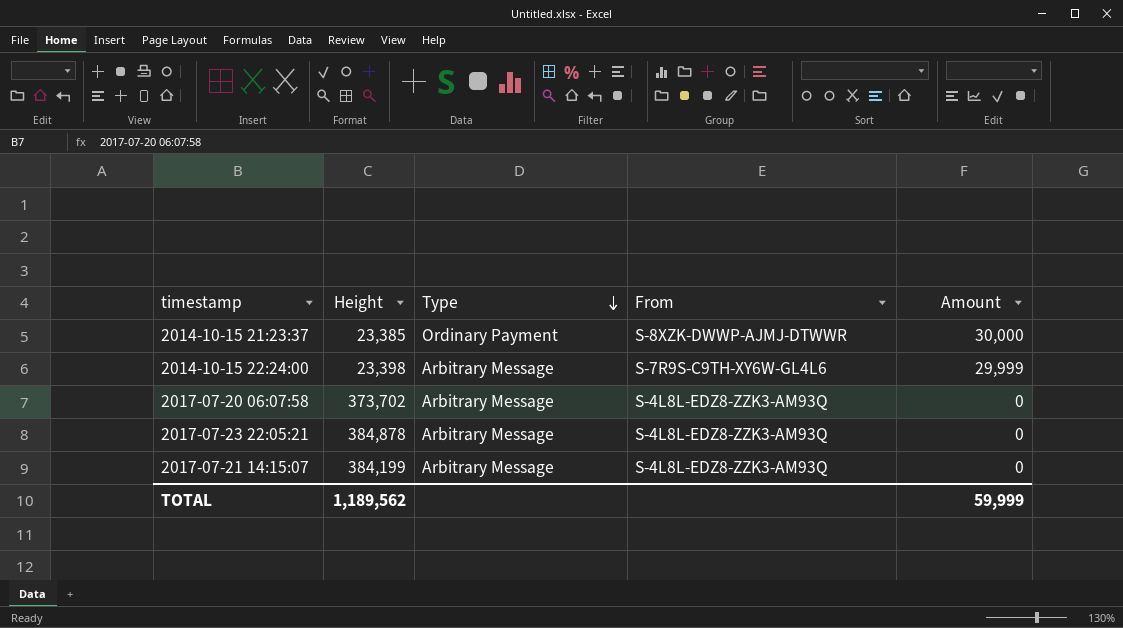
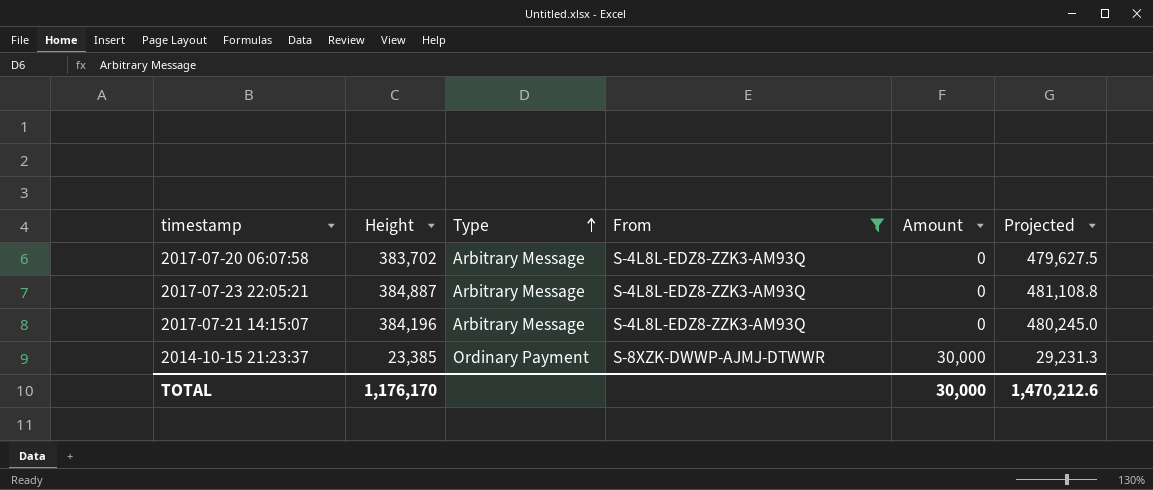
filter: none -> From != S-7R9S-C9TH-XY6W-GL4L6
row order: Type descending -> Type ascending
column Projected | formula: none -> [Height] * 1.25
2017-07-20 06:07:58 | Height: 373,702 -> 383,702
2017-07-23 22:05:21 | Height: 384,878 -> 384,887
2017-07-21 14:15:07 | Height: 384,199 -> 384,196
TOTAL | Height: 1,189,562 -> 1,176,170
TOTAL | Amount: 59,999 -> 30,000

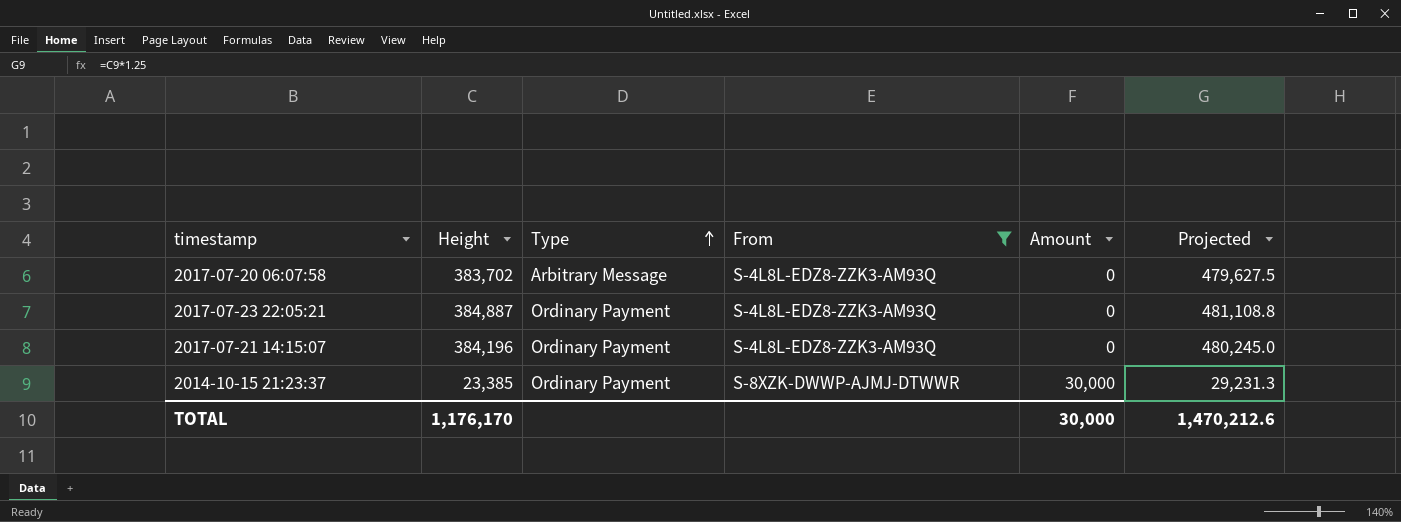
2017-07-23 22:05:21 | Type: Arbitrary Message -> Ordinary Payment
2017-07-21 14:15:07 | Type: Arbitrary Message -> Ordinary Payment

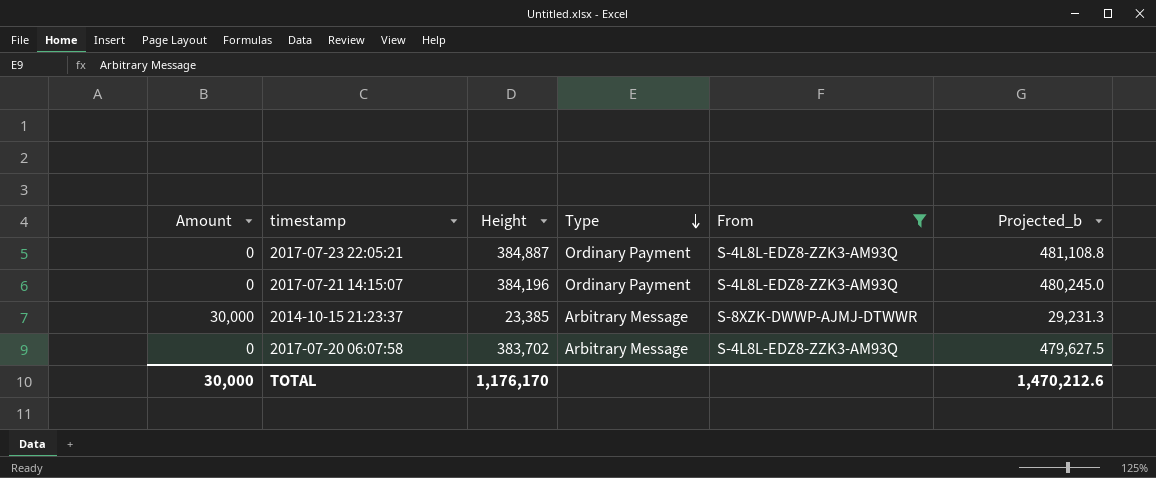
row order: Type ascending -> Type descending
column Amount | position: 5 -> 1
column name: Projected -> Projected_b
2014-10-15 21:23:37 | Type: Ordinary Payment -> Arbitrary Message

